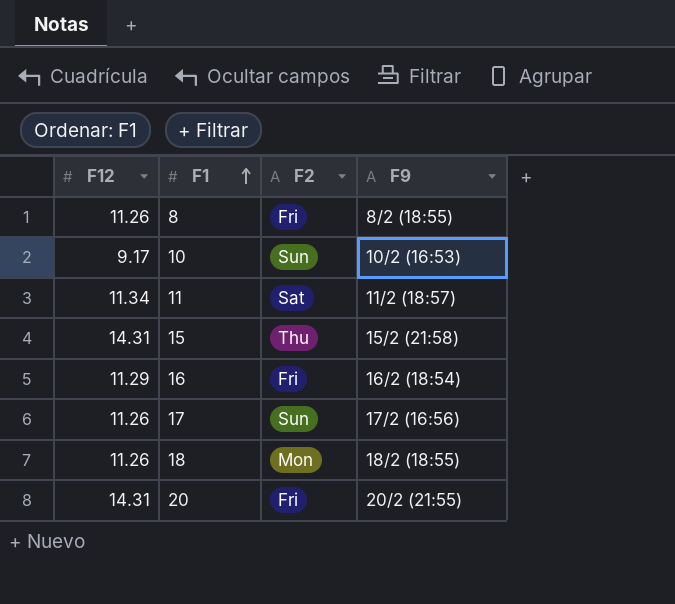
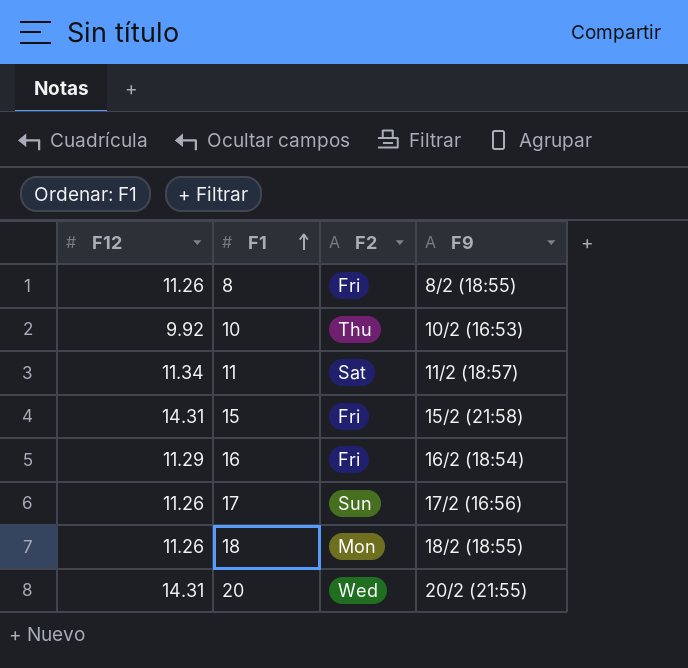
10 | F12: 9.17 -> 9.92
10 | F2: Sun -> Thu
15 | F2: Thu -> Fri
20 | F2: Fri -> Wed

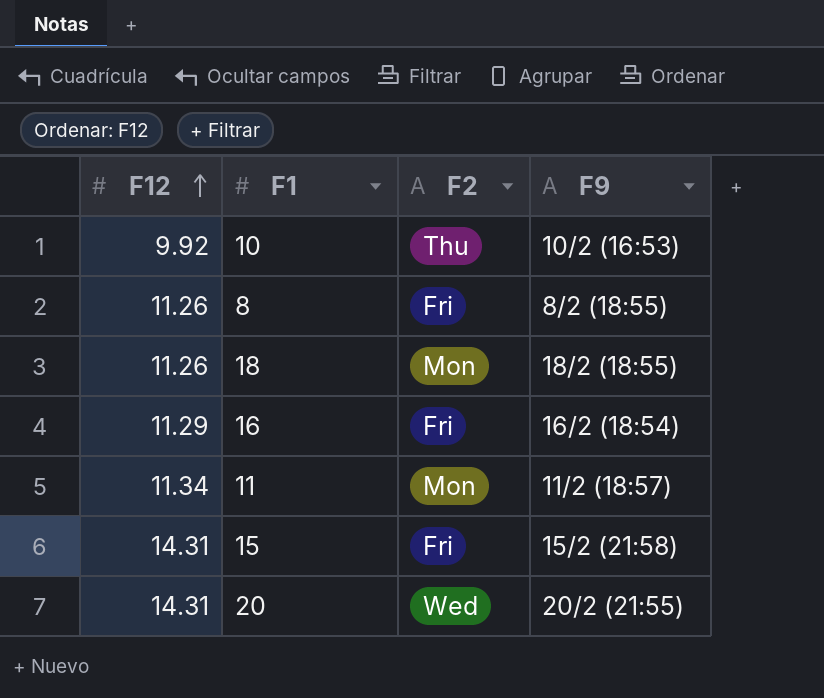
row order: F1 ascending -> F12 ascending
row 17: 11.26 | Sun | 17/2 (16:56) -> none
11 | F2: Sat -> Mon

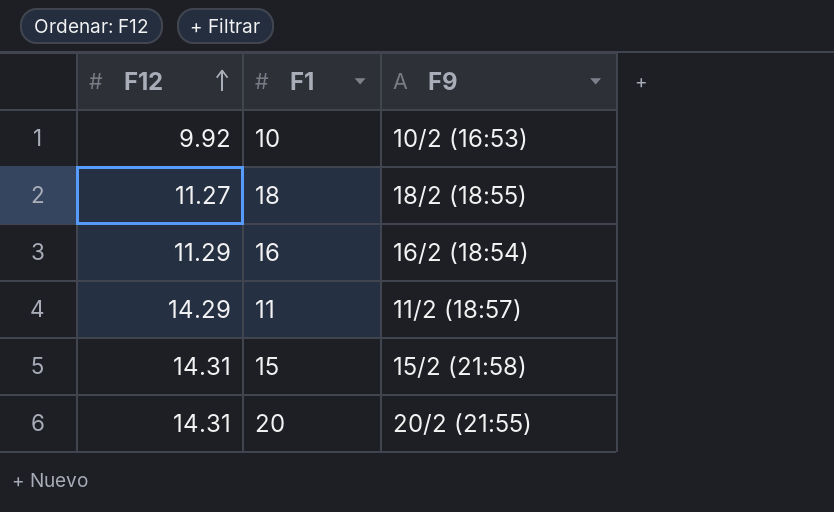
column F2 | position: 3 -> none
row 8: 11.26 | Fri | 8/2 (18:55) -> none
18 | F12: 11.26 -> 11.27
11 | F12: 11.34 -> 14.29

